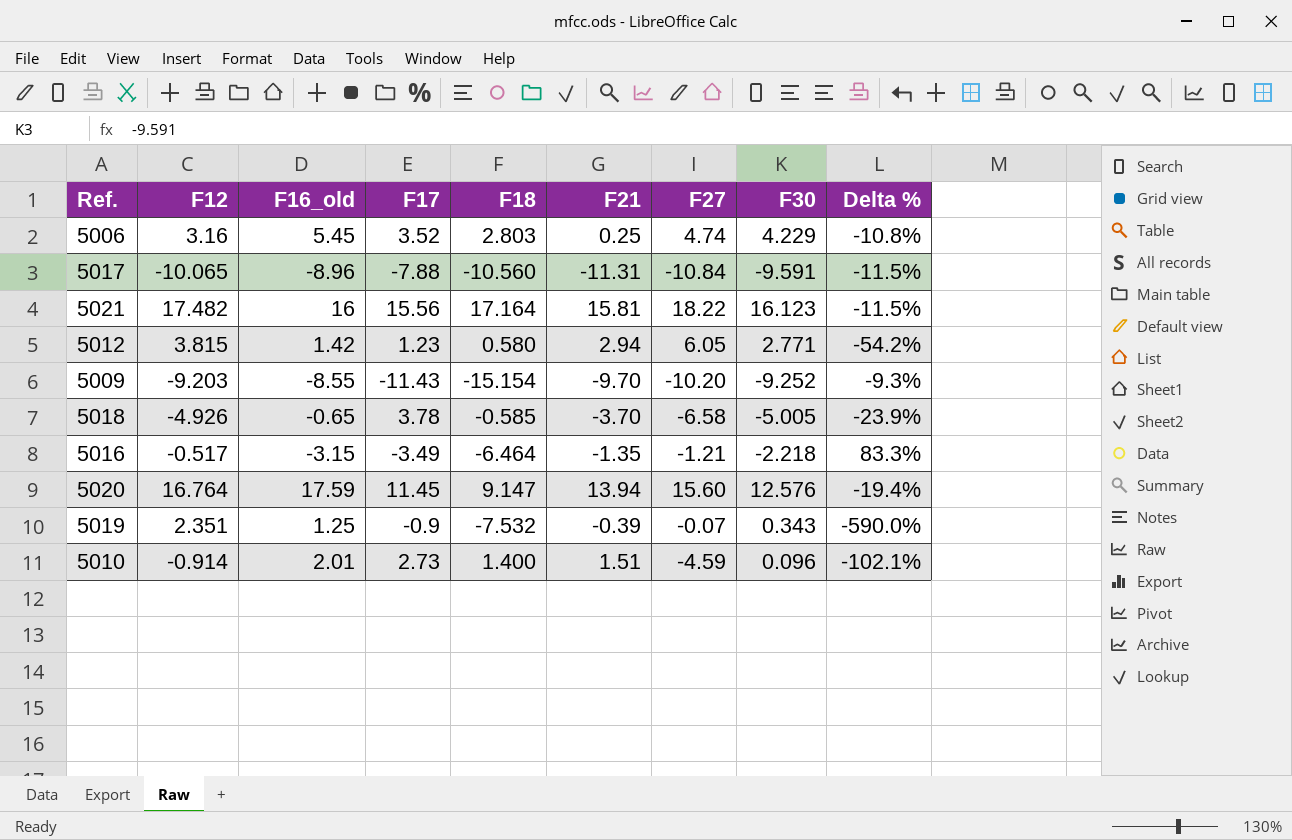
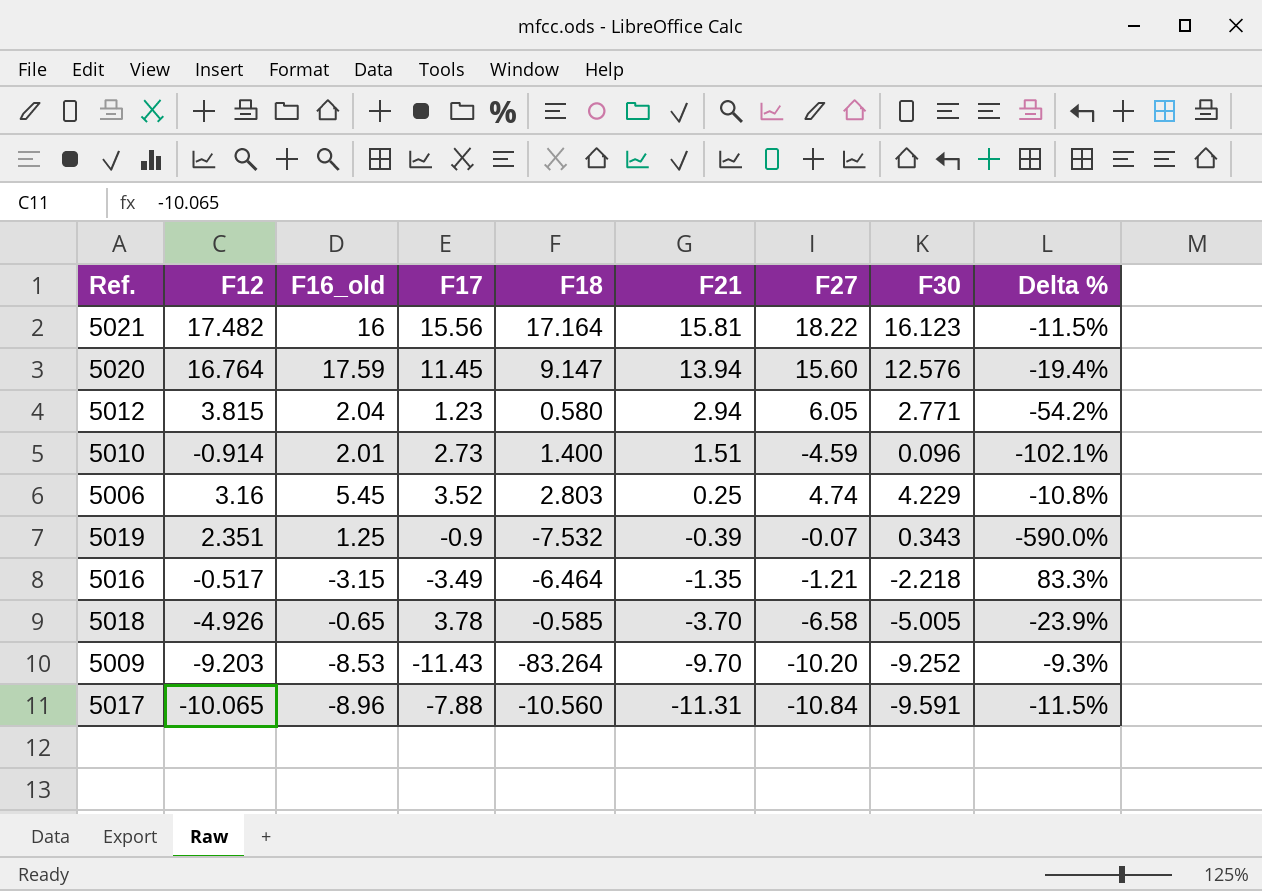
row order: none -> F21 descending
5012 | F16_old: 1.42 -> 2.04
5009 | F16_old: -8.55 -> -8.53
5009 | F18: -15.154 -> -83.264

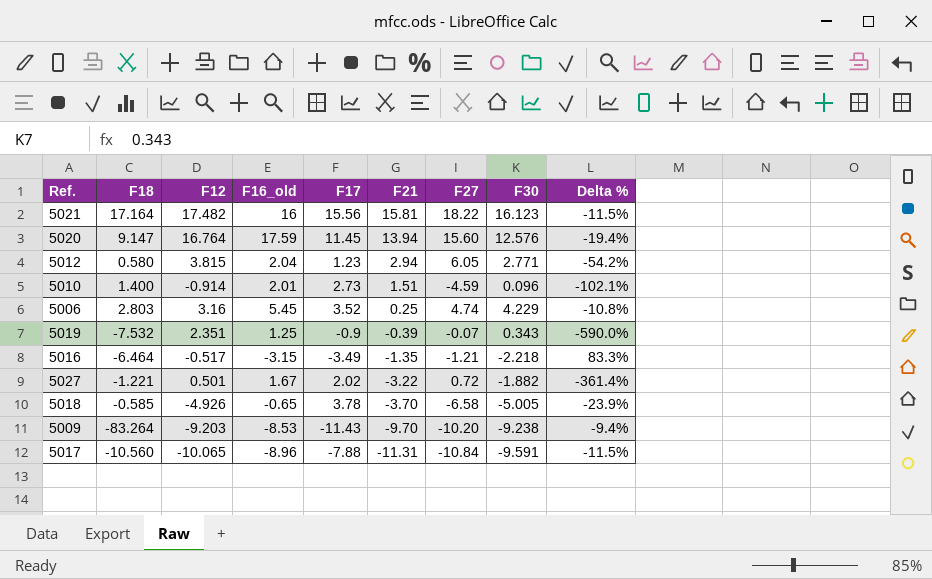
column F18 | position: 5 -> 2
row 5027: none -> -1.221 | 0.501 | 1.67 | 2.02 | -3.22 | 0.72 | -1.882 | -361.4%
5009 | F30: -9.252 -> -9.238
5009 | Delta %: -9.3% -> -9.4%

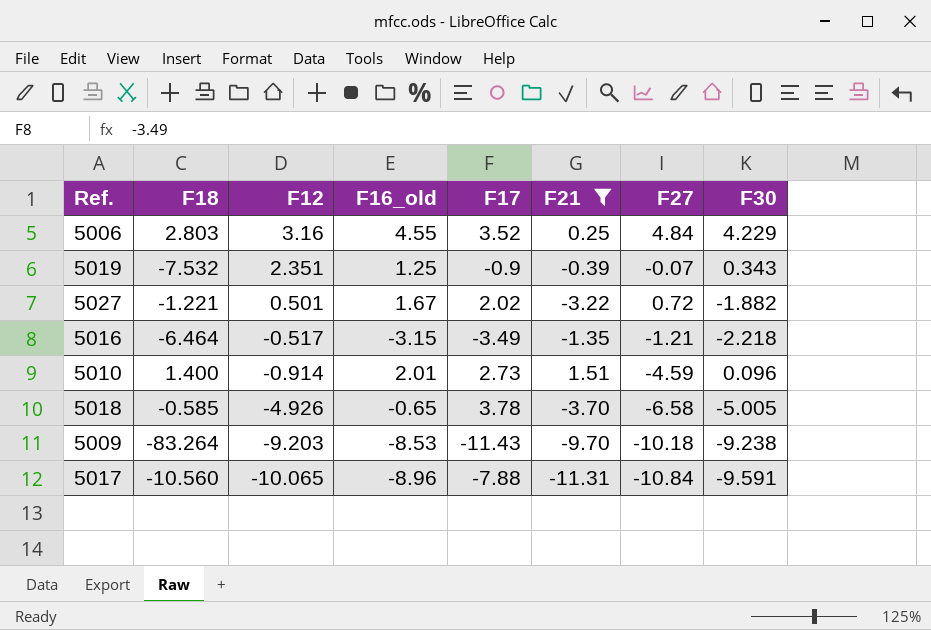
filter: none -> F21 <= 1.51
row order: F21 descending -> F12 descending
column Delta % | formula: ([F30] - [F27]) / [F27] -> none
5006 | F16_old: 5.45 -> 4.55
5006 | F27: 4.74 -> 4.84
5009 | F27: -10.20 -> -10.18

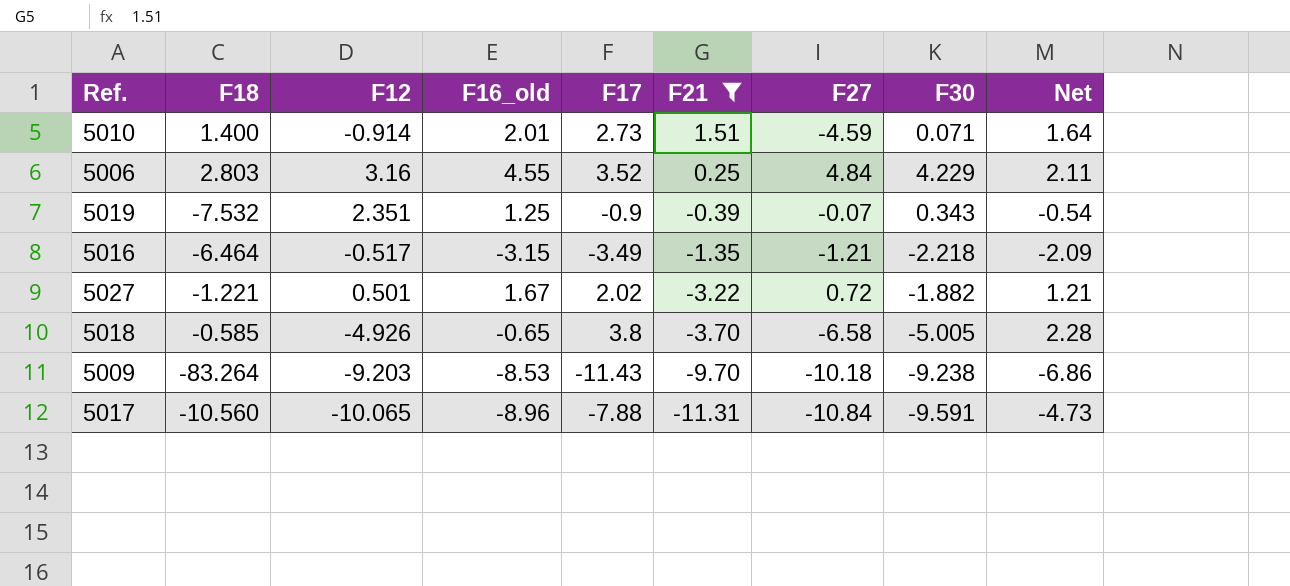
row order: F12 descending -> F21 descending
column Net | formula: none -> [F17] * 0.6
5010 | F30: 0.096 -> 0.071
5018 | F17: 3.78 -> 3.8

